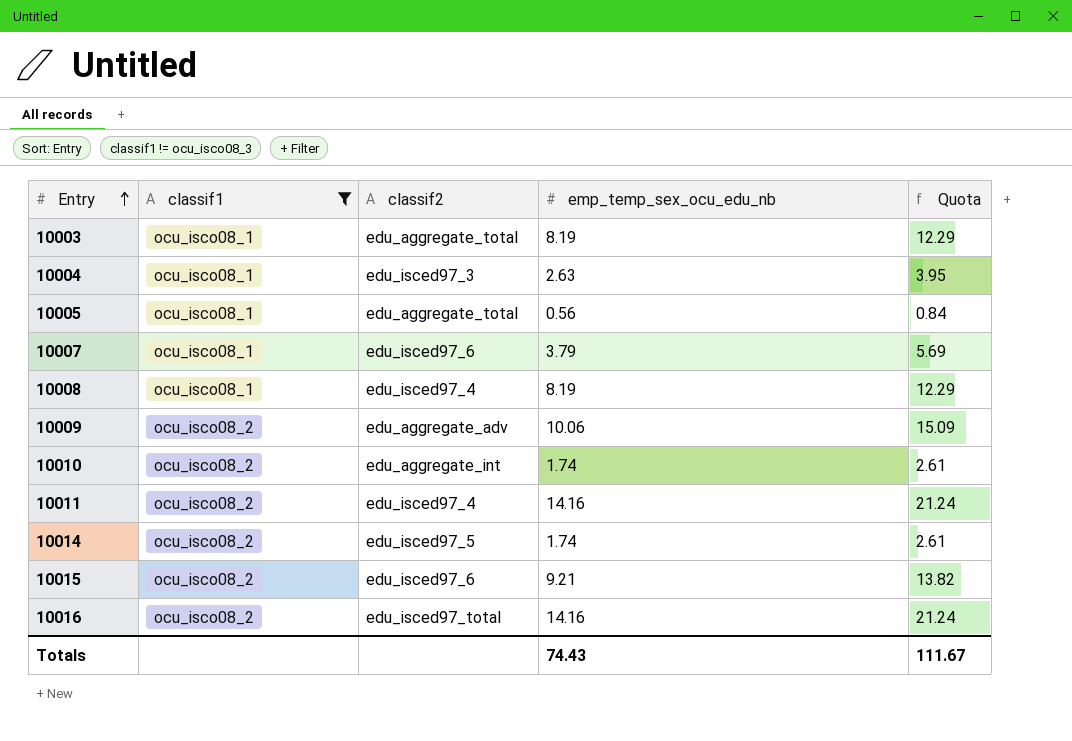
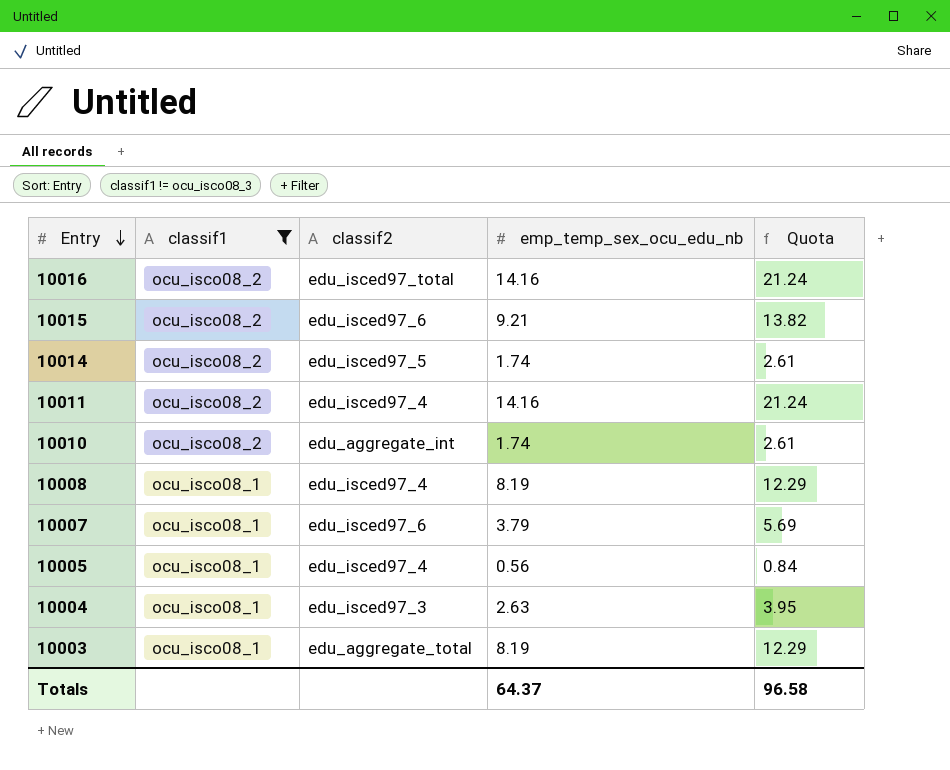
row order: Entry ascending -> Entry descending
row 10009: ocu_isco08_2 | edu_aggregate_adv | 10.06 | 15.09 -> none
10005 | classif2: edu_aggregate_total -> edu_isced97_4
Totals | emp_temp_sex_ocu_edu_nb: 74.43 -> 64.37
Totals | Quota: 111.67 -> 96.58

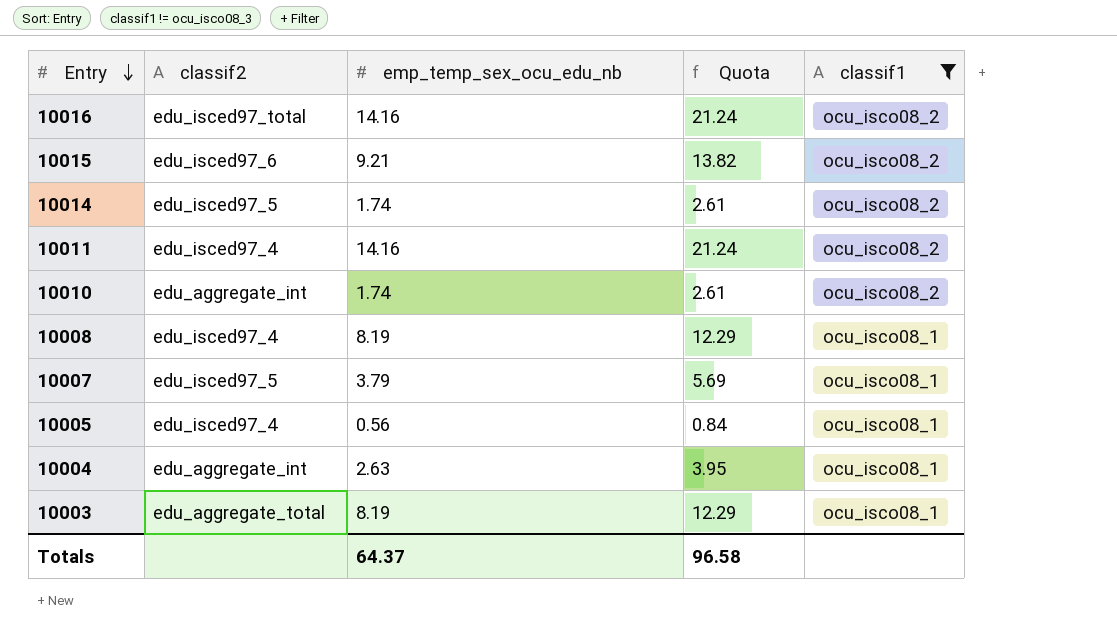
column classif1 | position: 2 -> 5
10007 | classif2: edu_isced97_6 -> edu_isced97_5
10004 | classif2: edu_isced97_3 -> edu_aggregate_int

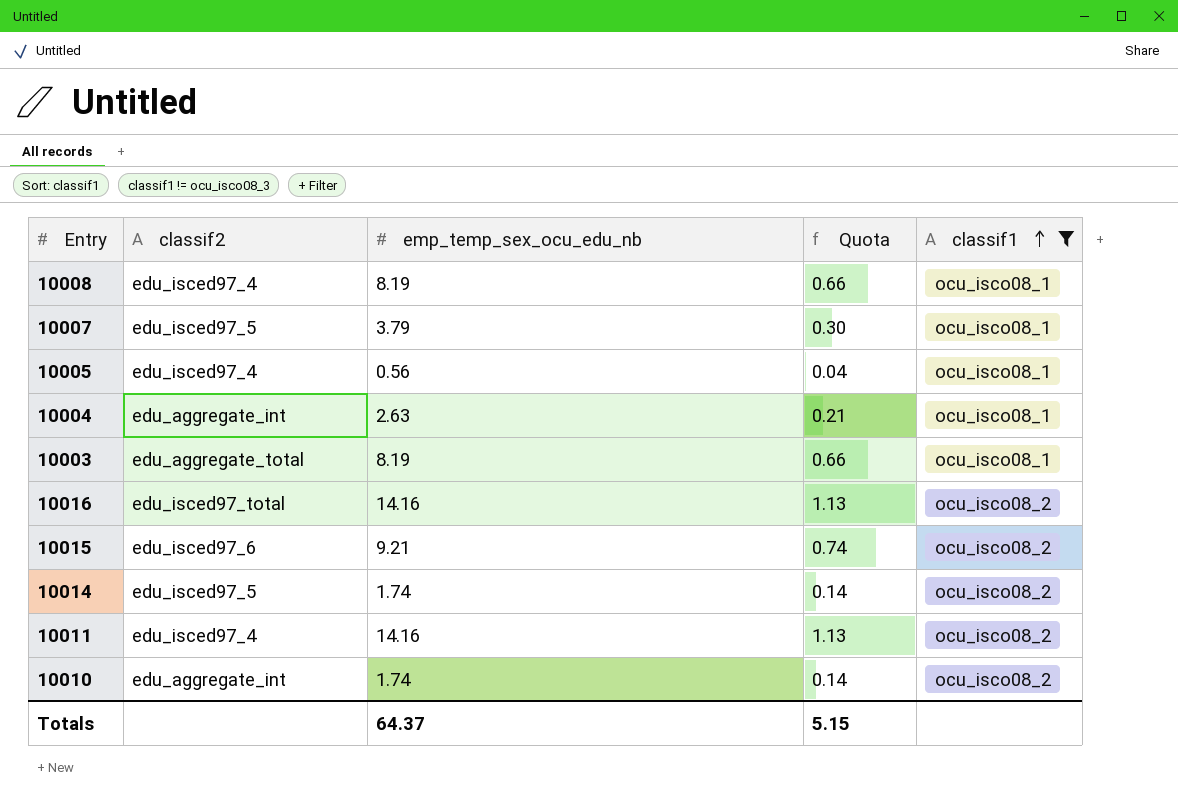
row order: Entry descending -> classif1 ascending
column Quota | formula: [emp_temp_sex_ocu_edu_nb] * 1.5 -> [emp_temp_sex_ocu_edu_nb] * 0.08
Totals | Quota: 96.58 -> 5.15

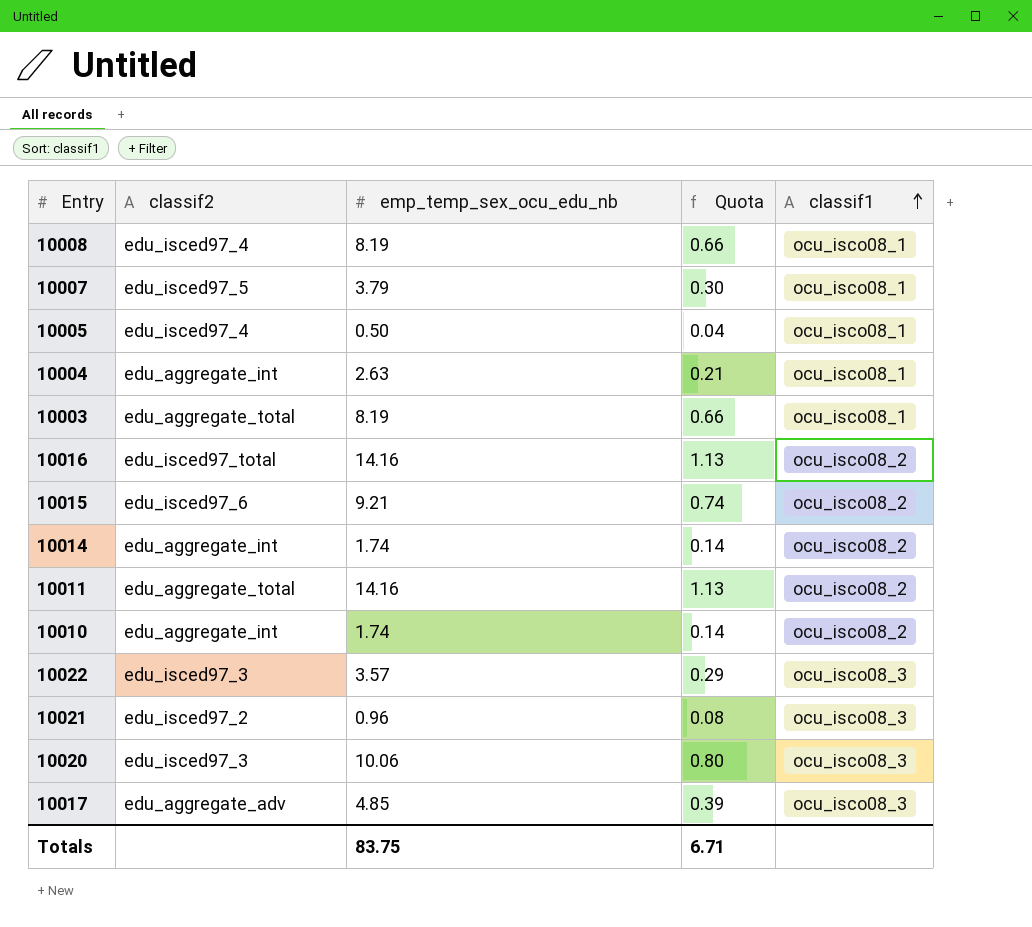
filter: classif1 != ocu_isco08_3 -> none
10005 | emp_temp_sex_ocu_edu_nb: 0.56 -> 0.50
10014 | classif2: edu_isced97_5 -> edu_aggregate_int
10011 | classif2: edu_isced97_4 -> edu_aggregate_total
Totals | emp_temp_sex_ocu_edu_nb: 64.37 -> 83.75
Totals | Quota: 5.15 -> 6.71

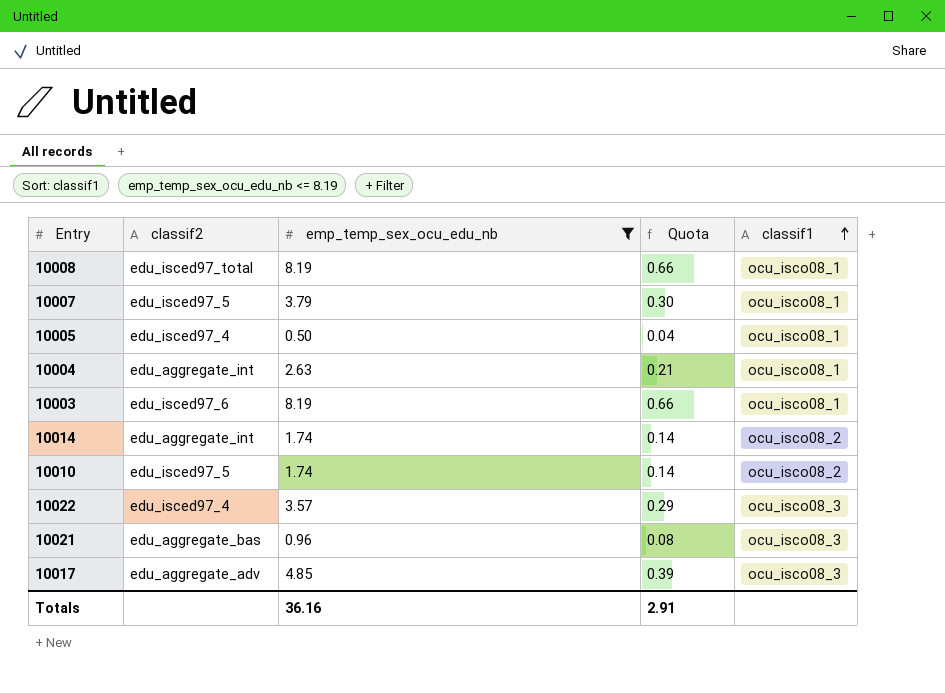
filter: none -> emp_temp_sex_ocu_edu_nb <= 8.19
10008 | classif2: edu_isced97_4 -> edu_isced97_total
10003 | classif2: edu_aggregate_total -> edu_isced97_6
10010 | classif2: edu_aggregate_int -> edu_isced97_5
10022 | classif2: edu_isced97_3 -> edu_isced97_4
10021 | classif2: edu_isced97_2 -> edu_aggregate_bas
Totals | emp_temp_sex_ocu_edu_nb: 83.75 -> 36.16
Totals | Quota: 6.71 -> 2.91

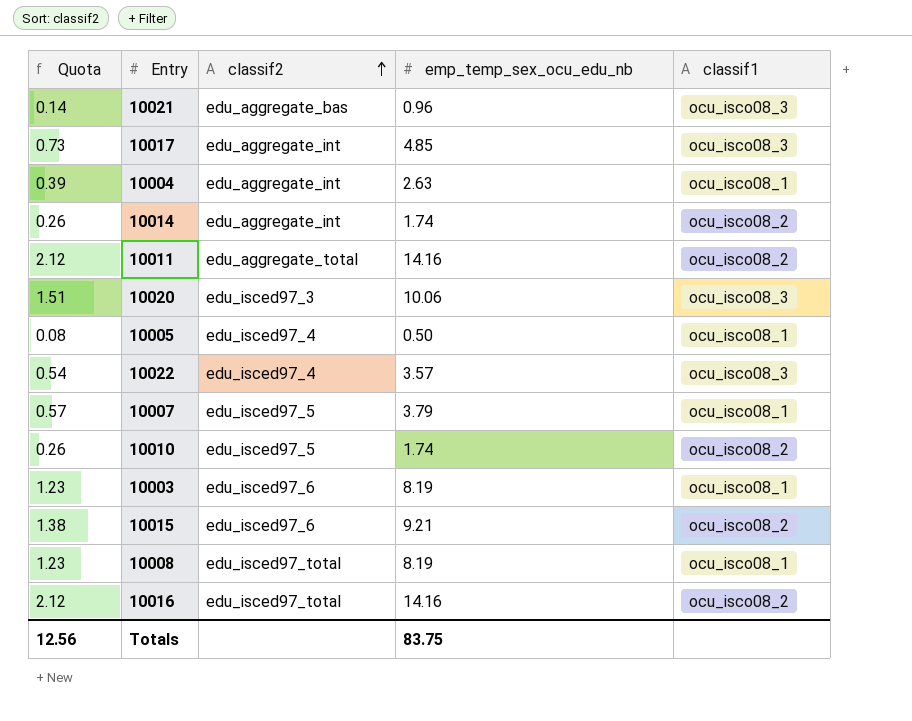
filter: emp_temp_sex_ocu_edu_nb <= 8.19 -> none
row order: classif1 ascending -> classif2 ascending
column Quota | formula: [emp_temp_sex_ocu_edu_nb] * 0.08 -> [emp_temp_sex_ocu_edu_nb] * 0.15
column Quota | position: 4 -> 1
10017 | classif2: edu_aggregate_adv -> edu_aggregate_int
Totals | Quota: 2.91 -> 12.56
Totals | emp_temp_sex_ocu_edu_nb: 36.16 -> 83.75

